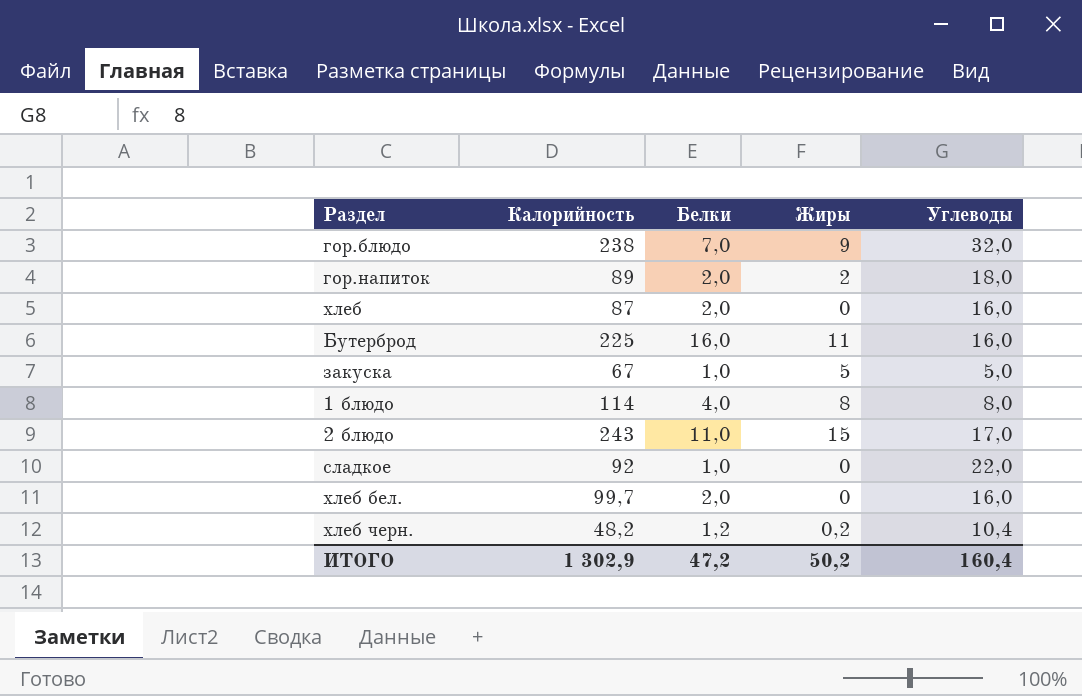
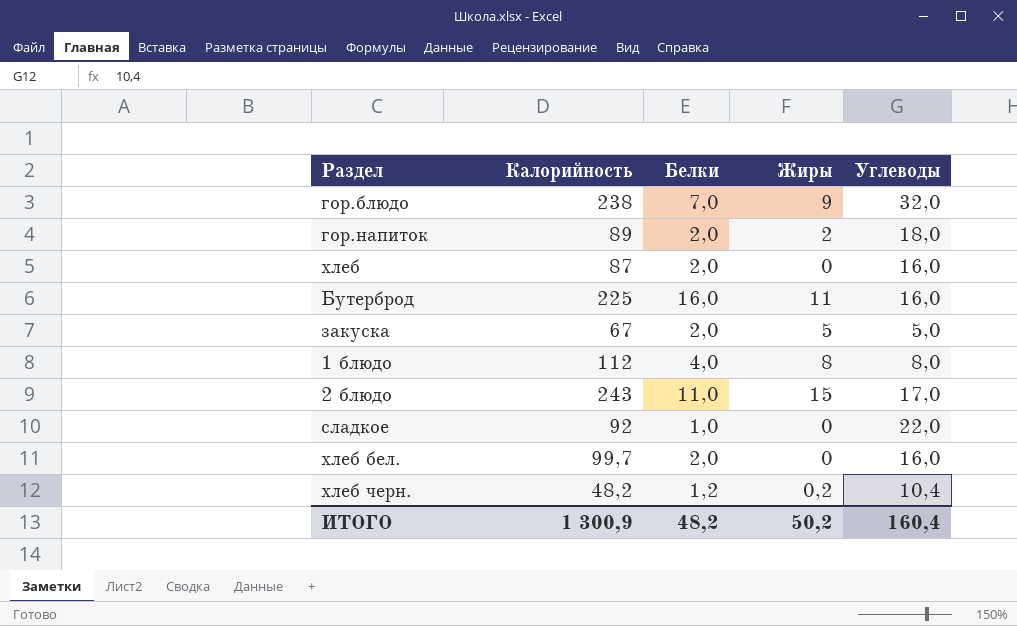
закуска | Белки: 1,0 -> 2,0
1 блюдо | Калорийность: 114 -> 112
ИТОГО | Калорийность: 1 302,9 -> 1 300,9
ИТОГО | Белки: 47,2 -> 48,2

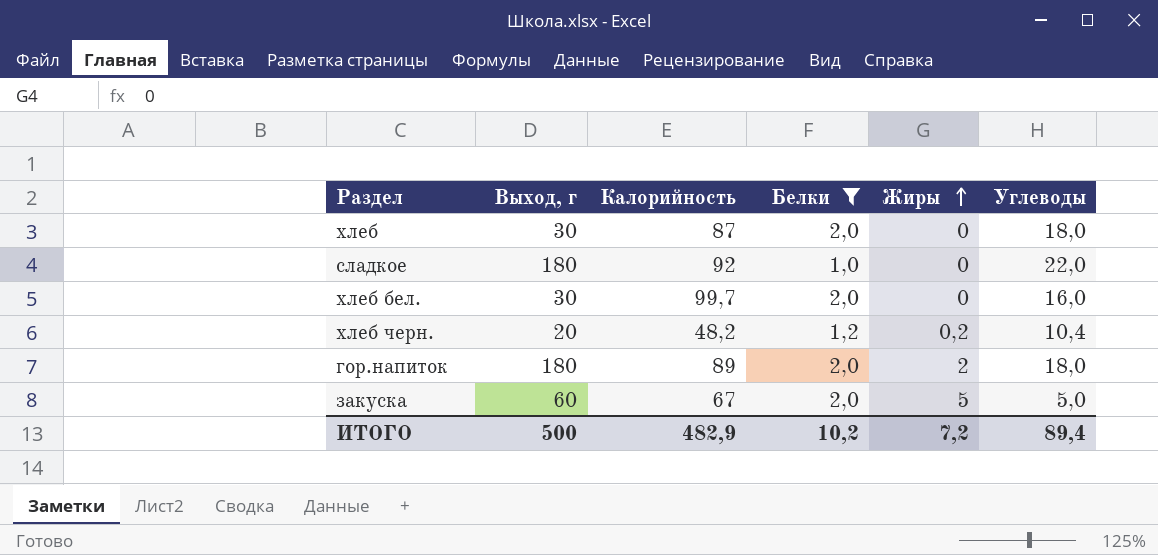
filter: none -> Белки <= 2,0
row order: none -> Жиры ascending
column Выход, г | position: none -> 2
хлеб | Углеводы: 16,0 -> 18,0
ИТОГО | Калорийность: 1 300,9 -> 482,9
ИТОГО | Белки: 48,2 -> 10,2
ИТОГО | Жиры: 50,2 -> 7,2
ИТОГО | Углеводы: 160,4 -> 89,4

